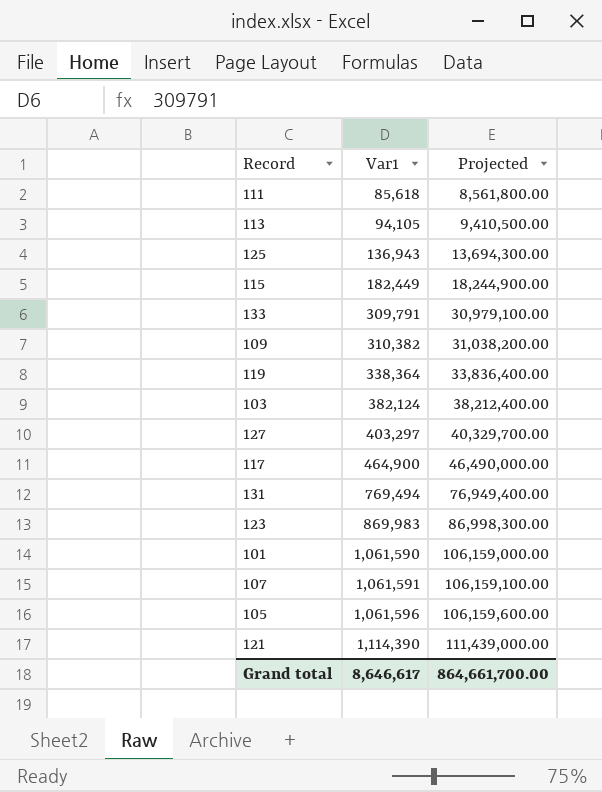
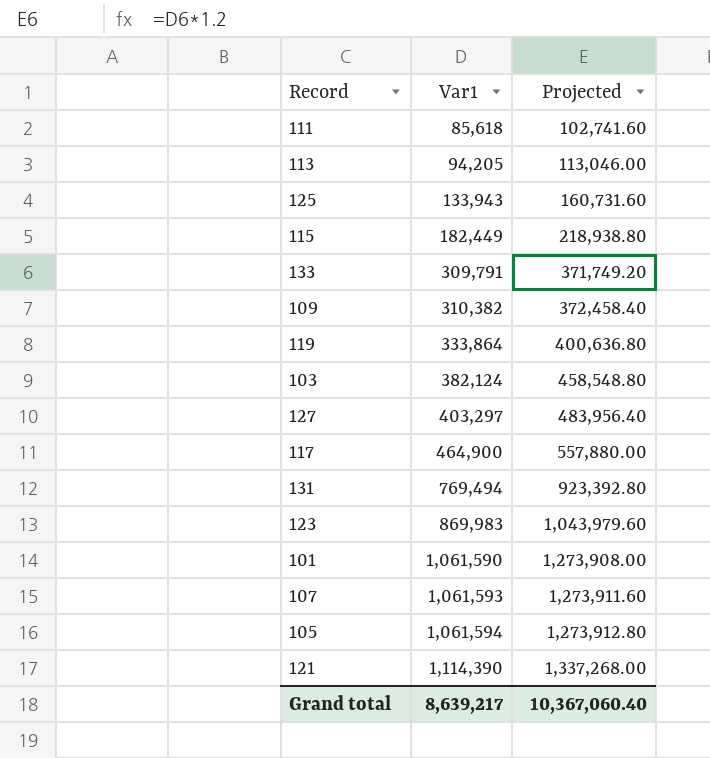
column Projected | formula: [Var1] * 100 -> [Var1] * 1.2
113 | Var1: 94,105 -> 94,205
125 | Var1: 136,943 -> 133,943
119 | Var1: 338,364 -> 333,864
107 | Var1: 1,061,591 -> 1,061,593
105 | Var1: 1,061,596 -> 1,061,594
Grand total | Var1: 8,646,617 -> 8,639,217
Grand total | Projected: 864,661,700.00 -> 10,367,060.40

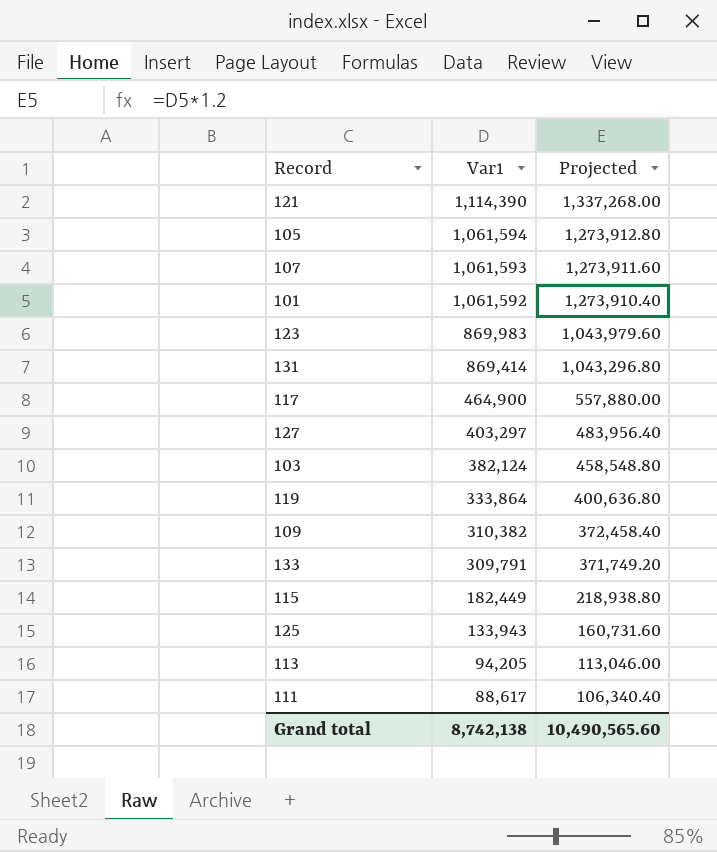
row order: Var1 ascending -> Var1 descending
101 | Var1: 1,061,590 -> 1,061,592
101 | Projected: 1,273,908.00 -> 1,273,910.40
131 | Var1: 769,494 -> 869,414
131 | Projected: 923,392.80 -> 1,043,296.80
111 | Var1: 85,618 -> 88,617
111 | Projected: 102,741.60 -> 106,340.40
Grand total | Var1: 8,639,217 -> 8,742,138
Grand total | Projected: 10,367,060.40 -> 10,490,565.60

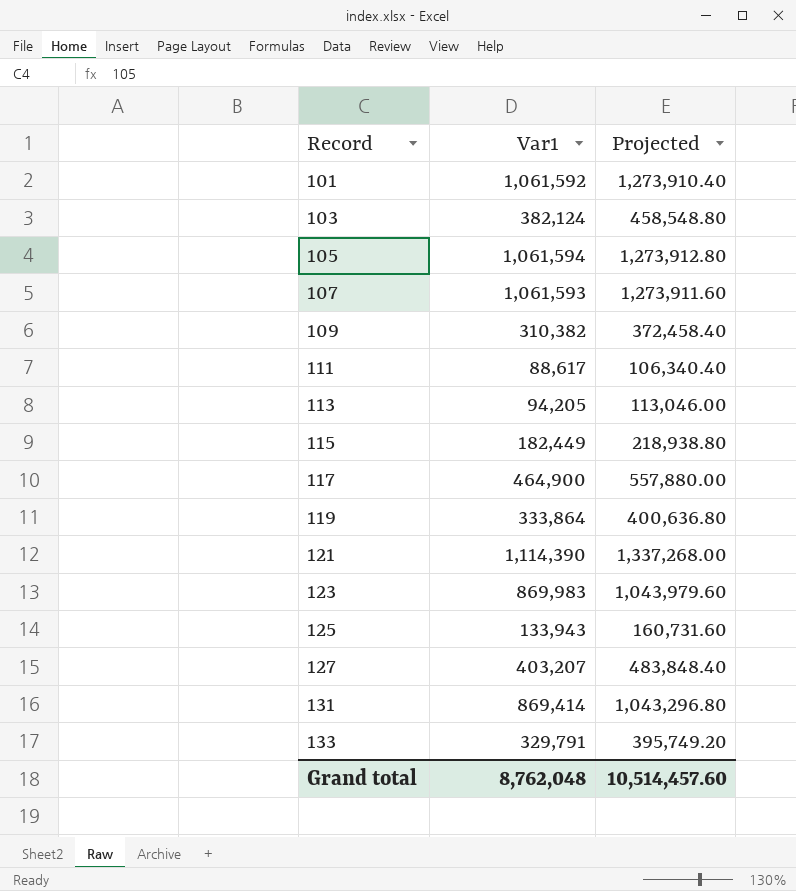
row order: Var1 descending -> Record ascending
127 | Var1: 403,297 -> 403,207
127 | Projected: 483,956.40 -> 483,848.40
133 | Var1: 309,791 -> 329,791
133 | Projected: 371,749.20 -> 395,749.20
Grand total | Var1: 8,742,138 -> 8,762,048
Grand total | Projected: 10,490,565.60 -> 10,514,457.60

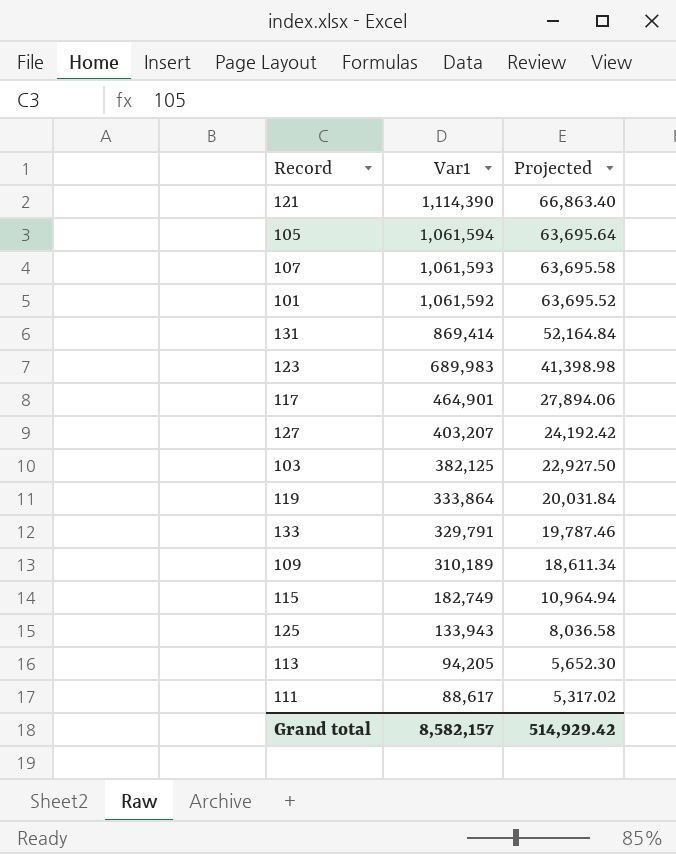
row order: Record ascending -> Var1 descending
column Projected | formula: [Var1] * 1.2 -> [Var1] * 0.06
123 | Var1: 869,983 -> 689,983
117 | Var1: 464,900 -> 464,901
103 | Var1: 382,124 -> 382,125
109 | Var1: 310,382 -> 310,189
115 | Var1: 182,449 -> 182,749
Grand total | Var1: 8,762,048 -> 8,582,157
Grand total | Projected: 10,514,457.60 -> 514,929.42

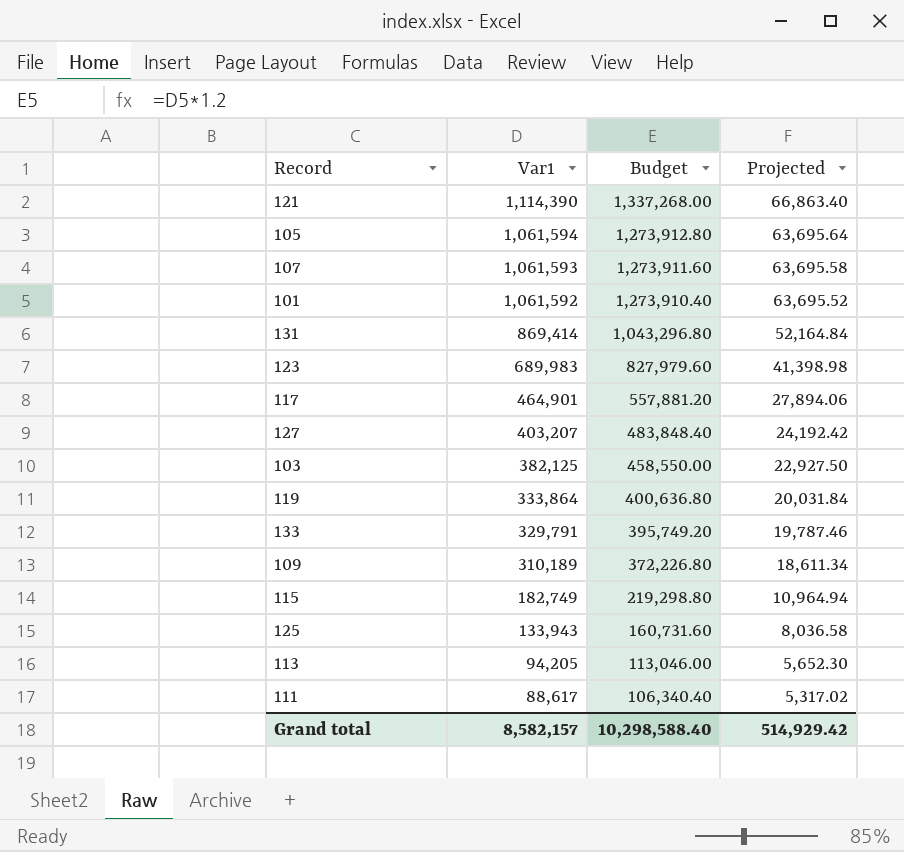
column Budget | formula: none -> [Var1] * 1.2

